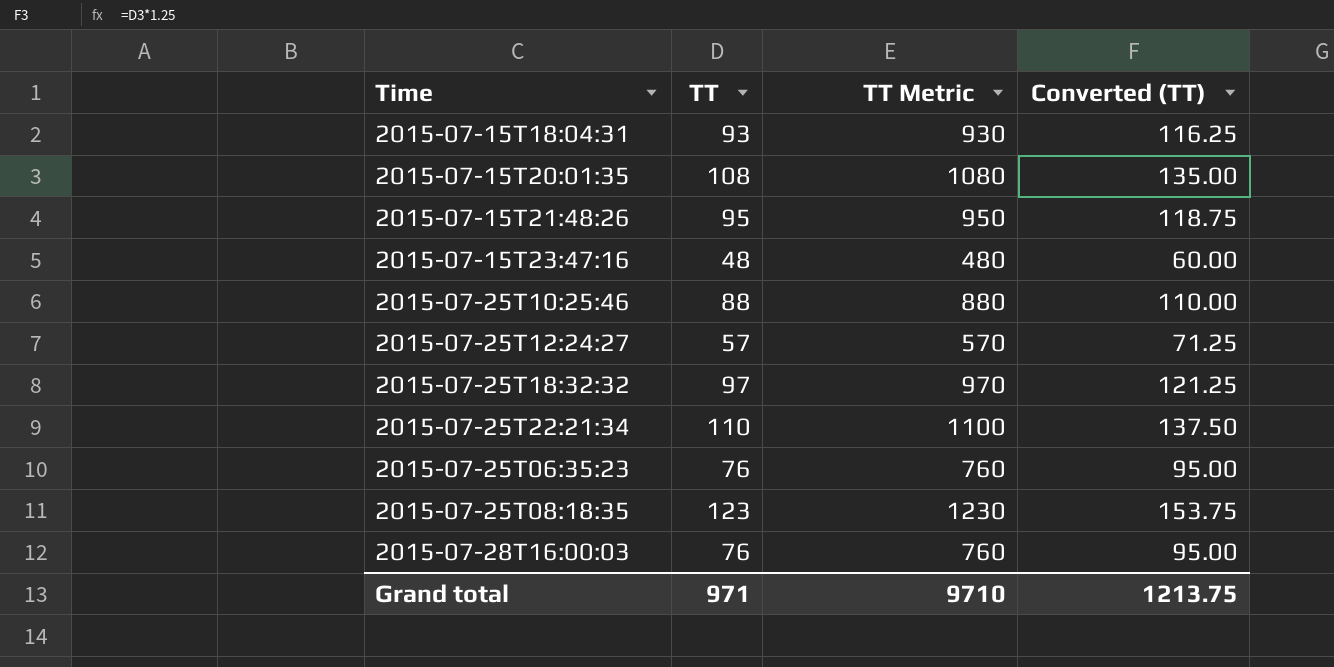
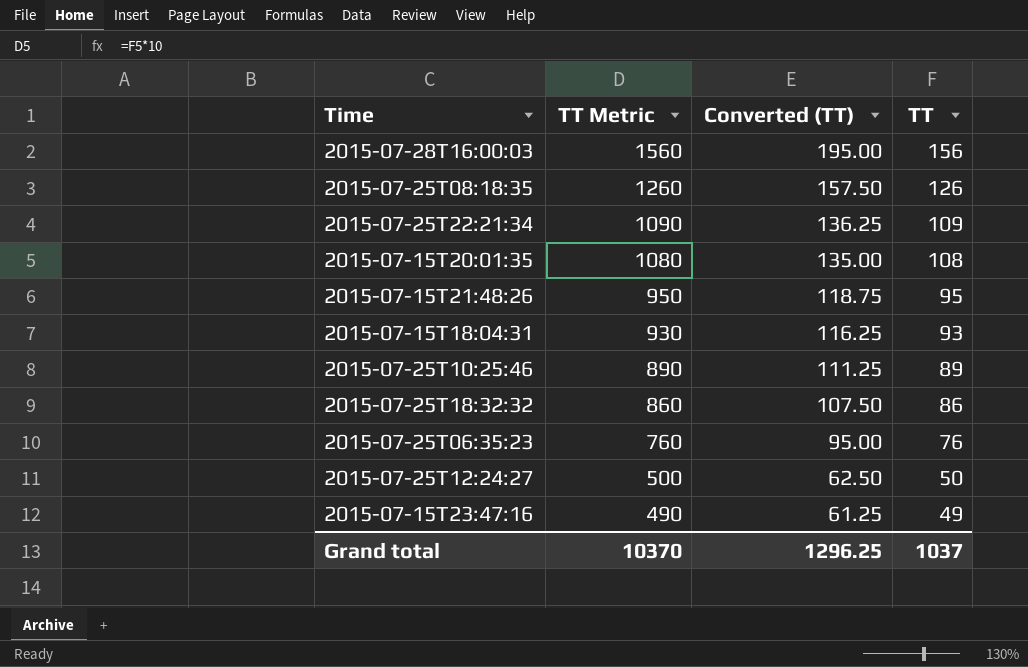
row order: none -> TT Metric descending
column TT | position: 2 -> 4
2015-07-28T16:00:03 | TT Metric: 760 -> 1560
2015-07-28T16:00:03 | Converted (TT): 95.00 -> 195.00
2015-07-28T16:00:03 | TT: 76 -> 156
2015-07-25T08:18:35 | TT Metric: 1230 -> 1260
2015-07-25T08:18:35 | Converted (TT): 153.75 -> 157.50
2015-07-25T08:18:35 | TT: 123 -> 126
2015-07-25T22:21:34 | TT Metric: 1100 -> 1090
2015-07-25T22:21:34 | Converted (TT): 137.50 -> 136.25
2015-07-25T22:21:34 | TT: 110 -> 109
2015-07-25T10:25:46 | TT Metric: 880 -> 890
2015-07-25T10:25:46 | Converted (TT): 110.00 -> 111.25
2015-07-25T10:25:46 | TT: 88 -> 89
2015-07-25T18:32:32 | TT Metric: 970 -> 860
2015-07-25T18:32:32 | Converted (TT): 121.25 -> 107.50
2015-07-25T18:32:32 | TT: 97 -> 86
2015-07-25T12:24:27 | TT Metric: 570 -> 500
2015-07-25T12:24:27 | Converted (TT): 71.25 -> 62.50
2015-07-25T12:24:27 | TT: 57 -> 50
2015-07-15T23:47:16 | TT Metric: 480 -> 490
2015-07-15T23:47:16 | Converted (TT): 60.00 -> 61.25
2015-07-15T23:47:16 | TT: 48 -> 49
Grand total | TT Metric: 9710 -> 10370
Grand total | Converted (TT): 1213.75 -> 1296.25
Grand total | TT: 971 -> 1037

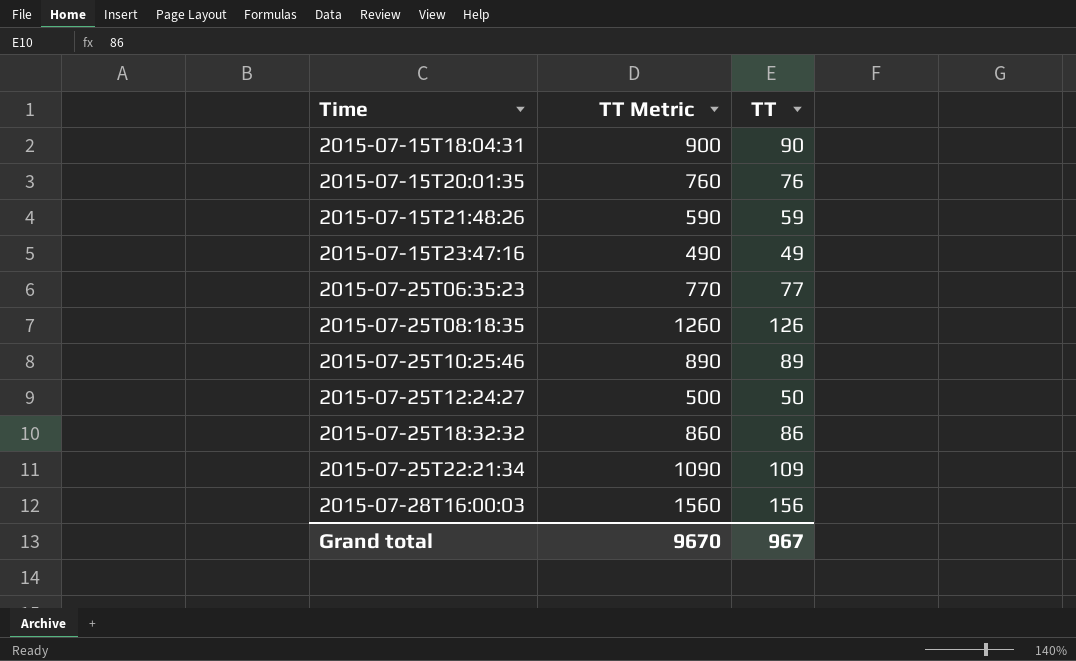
row order: TT Metric descending -> Time ascending
column Converted (TT) | formula: [TT] * 1.25 -> none
2015-07-15T18:04:31 | TT Metric: 930 -> 900
2015-07-15T18:04:31 | TT: 93 -> 90
2015-07-15T20:01:35 | TT Metric: 1080 -> 760
2015-07-15T20:01:35 | TT: 108 -> 76
2015-07-15T21:48:26 | TT Metric: 950 -> 590
2015-07-15T21:48:26 | TT: 95 -> 59
2015-07-25T06:35:23 | TT Metric: 760 -> 770
2015-07-25T06:35:23 | TT: 76 -> 77
Grand total | TT Metric: 10370 -> 9670
Grand total | TT: 1037 -> 967

